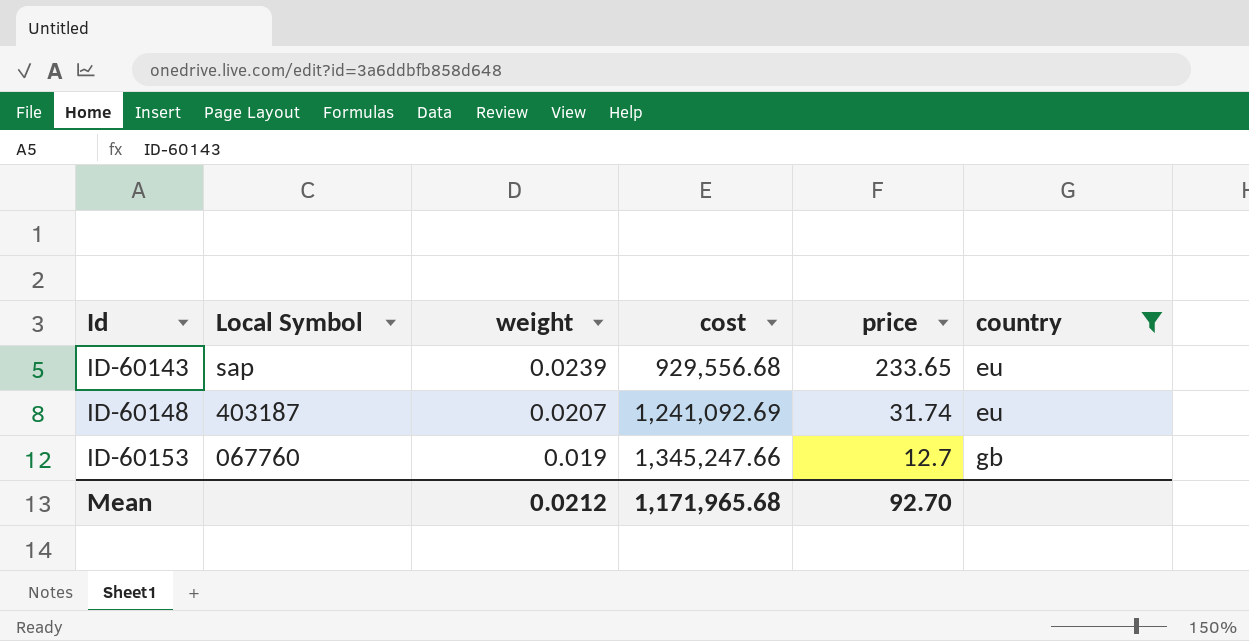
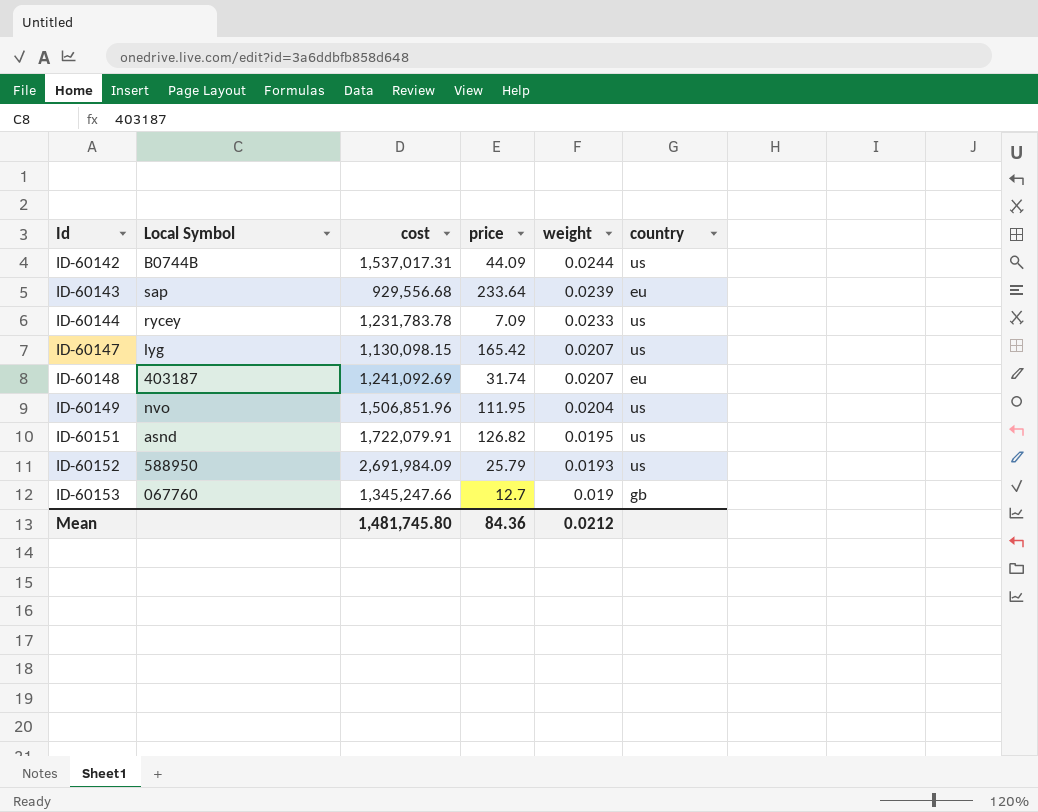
filter: country != us -> none
column weight | position: 3 -> 5
ID-60143 | price: 233.65 -> 233.64
Mean | cost: 1,171,965.68 -> 1,481,745.80
Mean | price: 92.70 -> 84.36

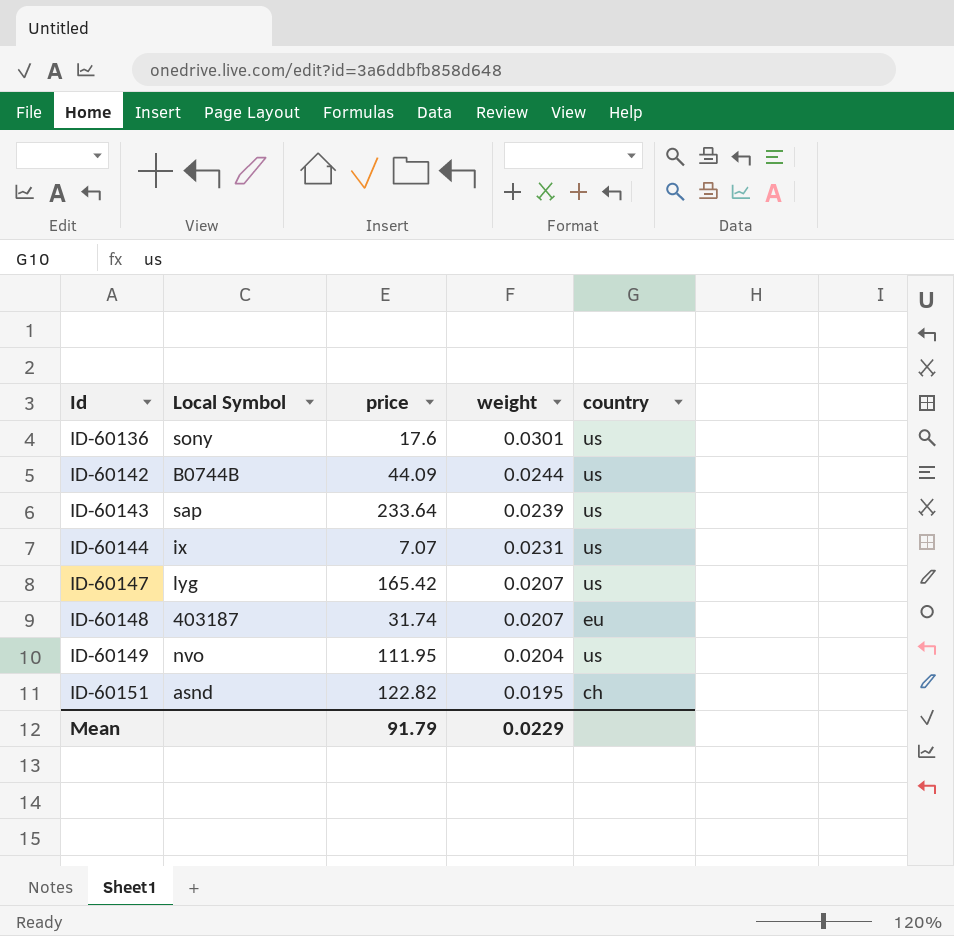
column cost | position: 3 -> none
row ID-60152: 588950 | 2,691,984.09 | 25.79 | 0.0193 | us -> none
row ID-60153: 067760 | 1,345,247.66 | 12.7 | 0.019 | gb -> none
row ID-60136: none -> sony | 17.6 | 0.0301 | us
ID-60143 | country: eu -> us
ID-60144 | Local Symbol: rycey -> ix
ID-60144 | price: 7.09 -> 7.07
ID-60144 | weight: 0.0233 -> 0.0231
ID-60151 | price: 126.82 -> 122.82
ID-60151 | country: us -> ch
Mean | price: 84.36 -> 91.79
Mean | weight: 0.0212 -> 0.0229

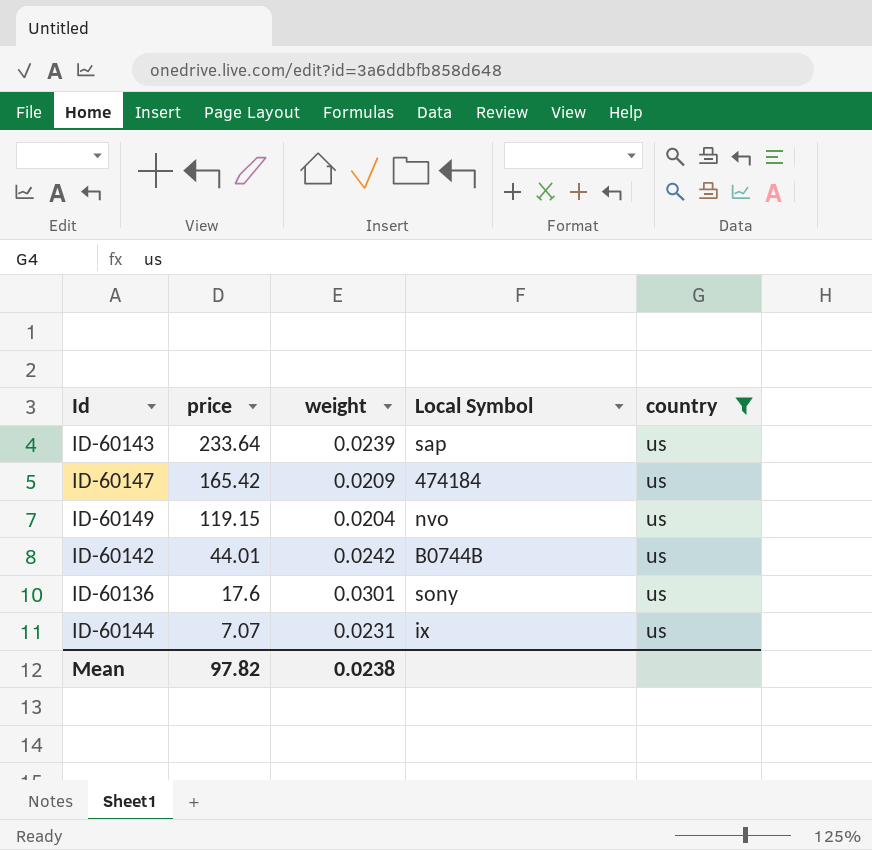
filter: none -> country = us
row order: Id ascending -> price descending
column Local Symbol | position: 2 -> 4
ID-60147 | weight: 0.0207 -> 0.0209
ID-60147 | Local Symbol: lyg -> 474184
ID-60149 | price: 111.95 -> 119.15
ID-60142 | price: 44.09 -> 44.01
ID-60142 | weight: 0.0244 -> 0.0242
Mean | price: 91.79 -> 97.82
Mean | weight: 0.0229 -> 0.0238

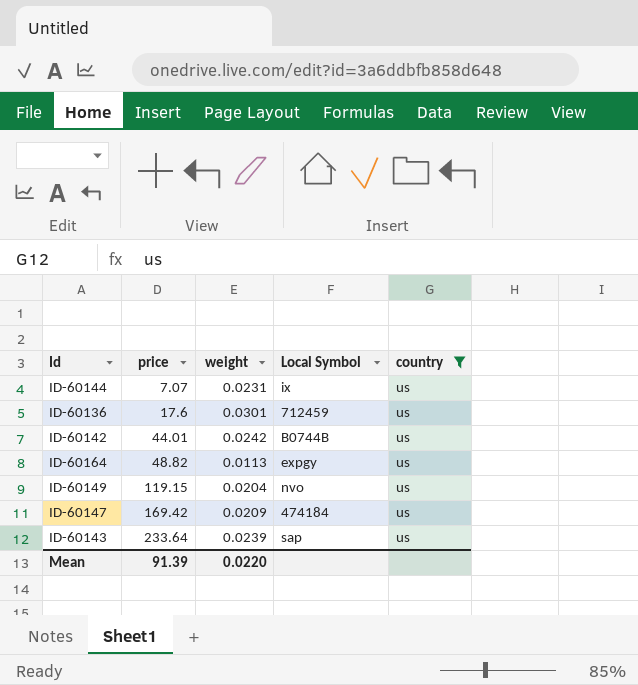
row order: price descending -> price ascending
ID-60136 | Local Symbol: sony -> 712459
row ID-60164: none -> 48.82 | 0.0113 | expgy | us
ID-60147 | price: 165.42 -> 169.42
Mean | price: 97.82 -> 91.39
Mean | weight: 0.0238 -> 0.0220

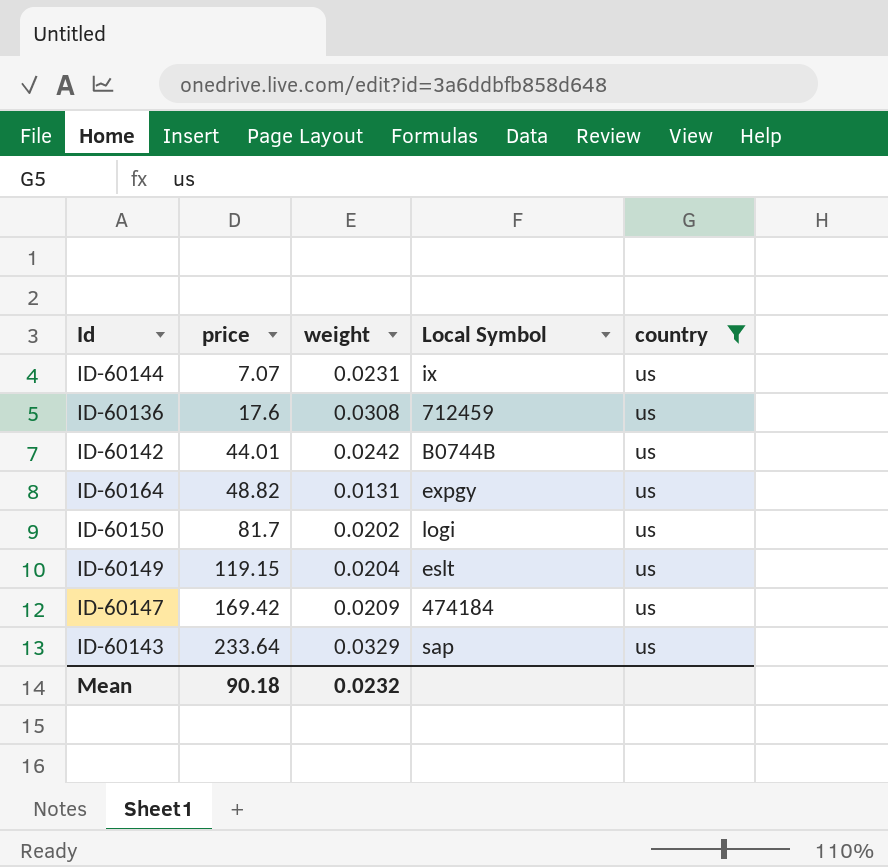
ID-60136 | weight: 0.0301 -> 0.0308
ID-60164 | weight: 0.0113 -> 0.0131
row ID-60150: none -> 81.7 | 0.0202 | logi | us
ID-60149 | Local Symbol: nvo -> eslt
ID-60143 | weight: 0.0239 -> 0.0329
Mean | price: 91.39 -> 90.18
Mean | weight: 0.0220 -> 0.0232

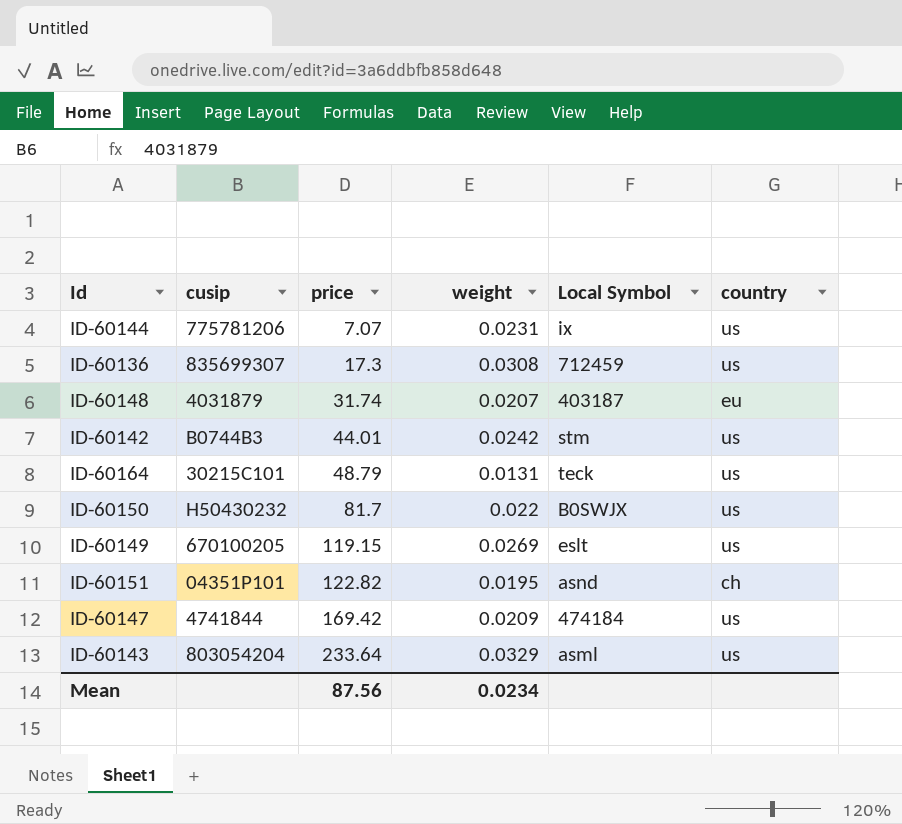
filter: country = us -> none
column cusip | position: none -> 2
ID-60136 | price: 17.6 -> 17.3
ID-60142 | Local Symbol: B0744B -> stm
ID-60164 | price: 48.82 -> 48.79
ID-60164 | Local Symbol: expgy -> teck
ID-60150 | weight: 0.0202 -> 0.022
ID-60150 | Local Symbol: logi -> B0SWJX
ID-60149 | weight: 0.0204 -> 0.0269
ID-60143 | Local Symbol: sap -> asml
Mean | price: 90.18 -> 87.56
Mean | weight: 0.0232 -> 0.0234

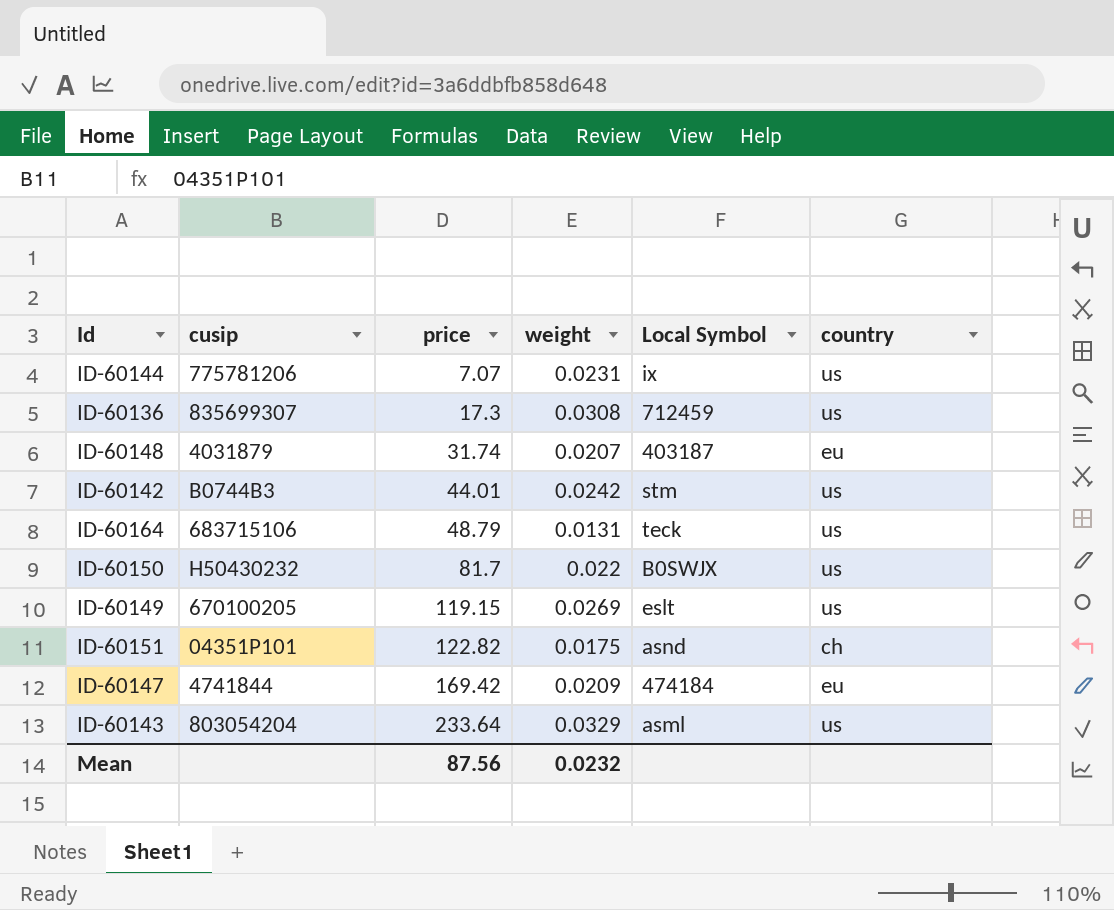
ID-60164 | cusip: 30215C101 -> 683715106
ID-60151 | weight: 0.0195 -> 0.0175
ID-60147 | country: us -> eu
Mean | weight: 0.0234 -> 0.0232

